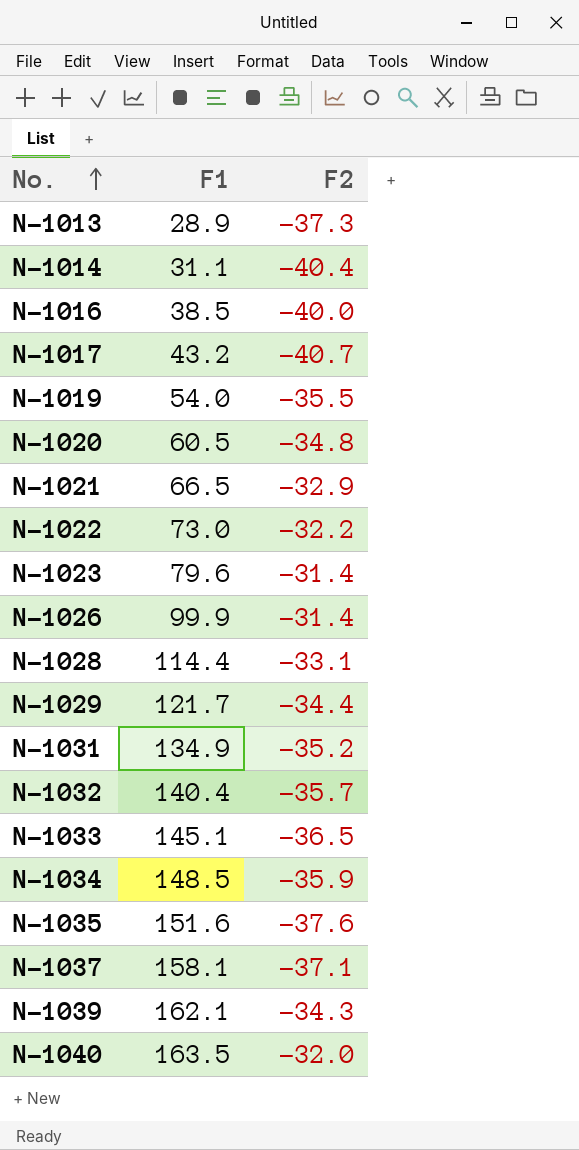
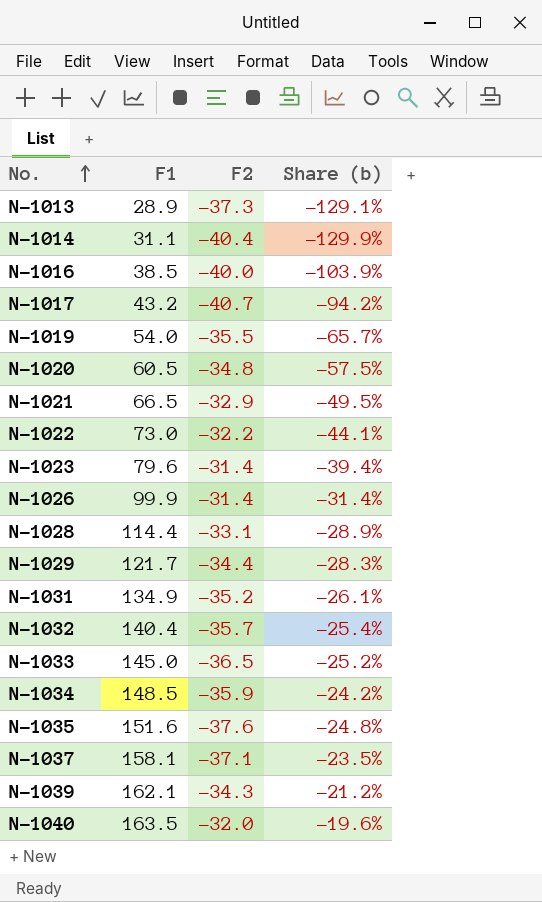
column Share (b) | formula: none -> [F2] / [F1]
N-1033 | F1: 145.1 -> 145.0

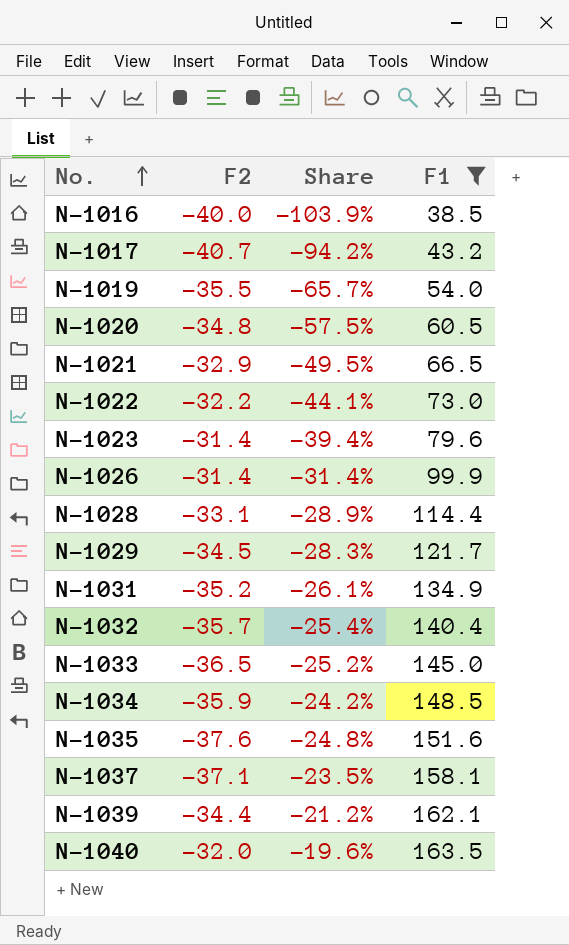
filter: none -> F1 >= 38.5
column name: Share (b) -> Share
column F1 | position: 2 -> 4
N-1029 | F2: -34.4 -> -34.5
N-1039 | F2: -34.3 -> -34.4

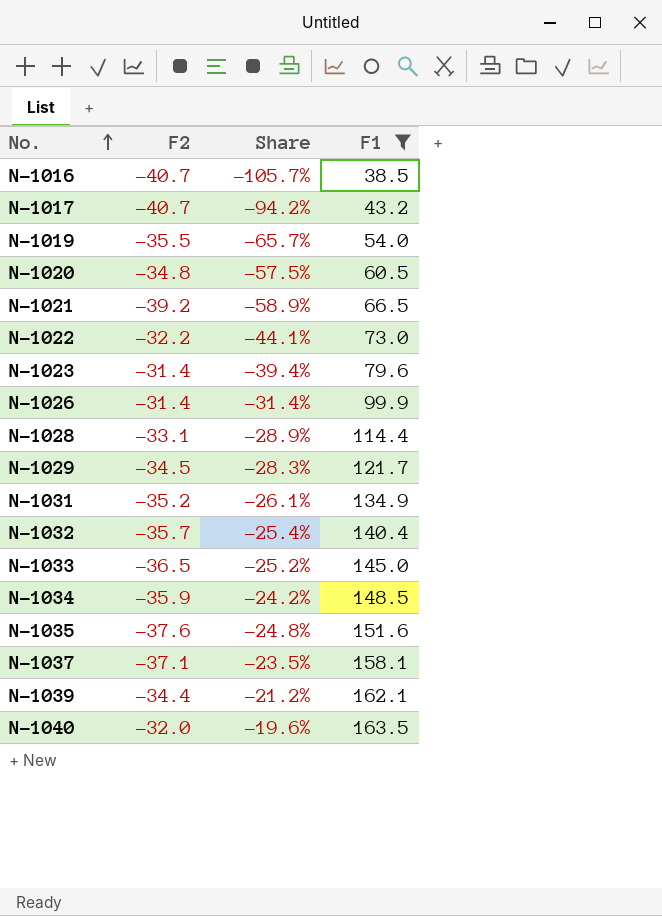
N-1016 | F2: -40.0 -> -40.7
N-1016 | Share: -103.9% -> -105.7%
N-1021 | F2: -32.9 -> -39.2
N-1021 | Share: -49.5% -> -58.9%

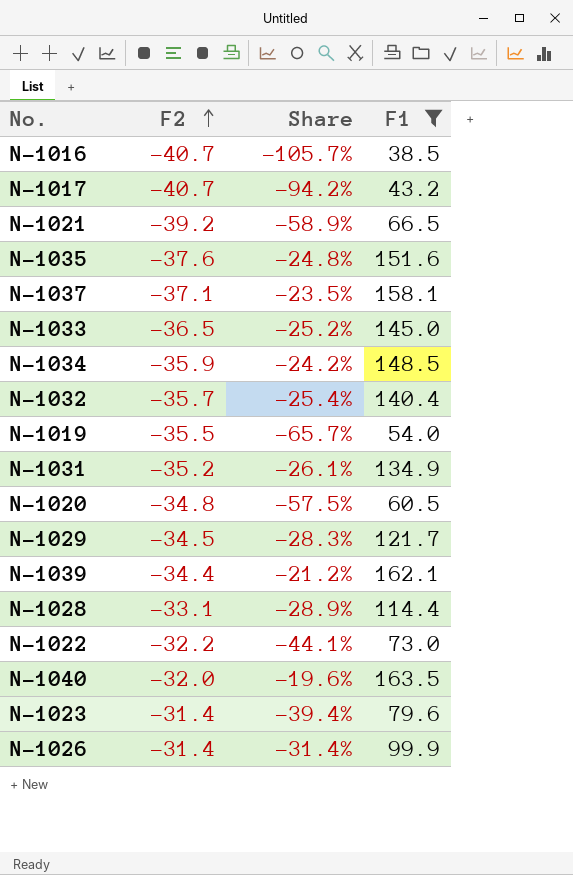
row order: No. ascending -> F2 ascending

